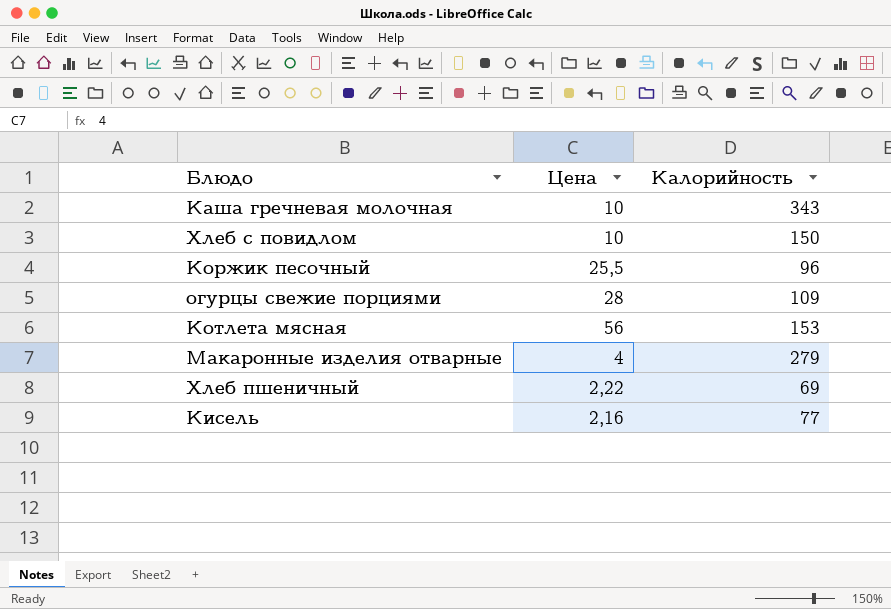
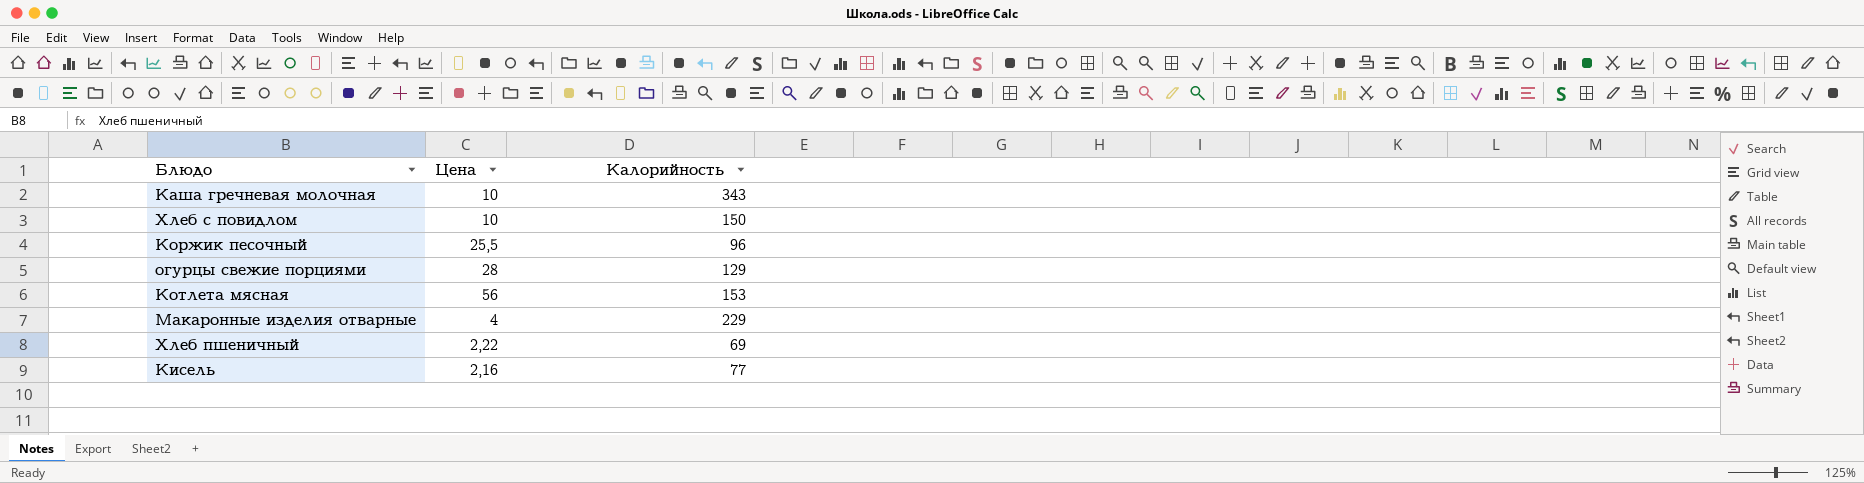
огурцы свежие порциями | Калорийность: 109 -> 129
Макаронные изделия отварные | Калорийность: 279 -> 229

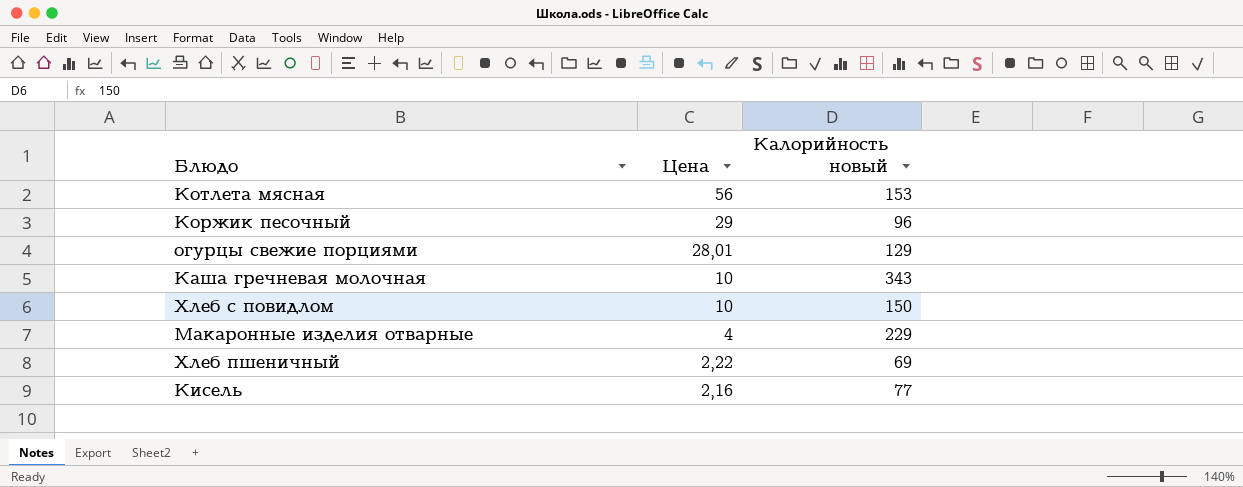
row order: none -> Цена descending
column name: Калорийность -> Калорийность новый
Коржик песочный | Цена: 25,5 -> 29
огурцы свежие порциями | Цена: 28 -> 28,01

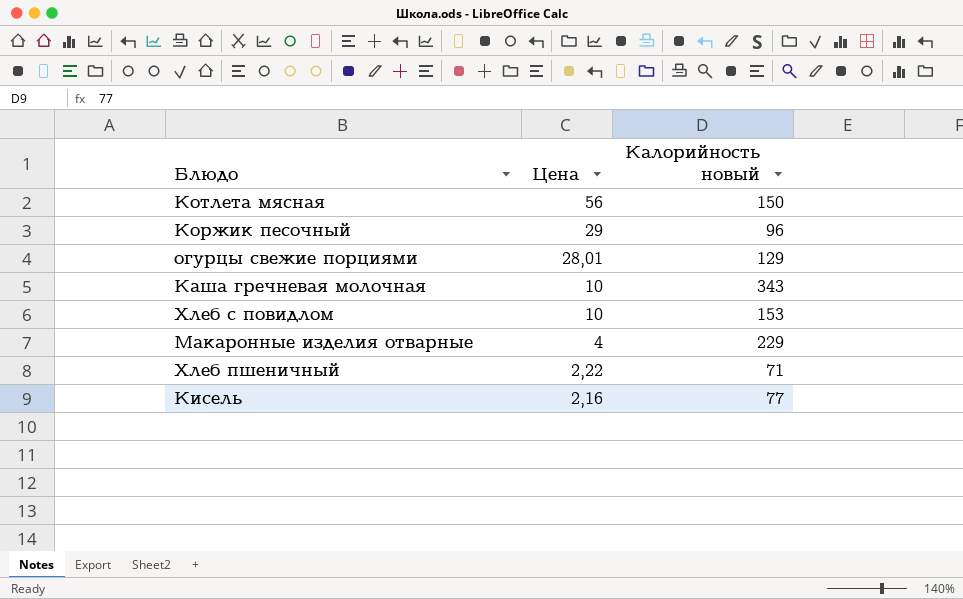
Котлета мясная | Калорийность новый: 153 -> 150
Хлеб с повидлом | Калорийность новый: 150 -> 153
Хлеб пшеничный | Калорийность новый: 69 -> 71

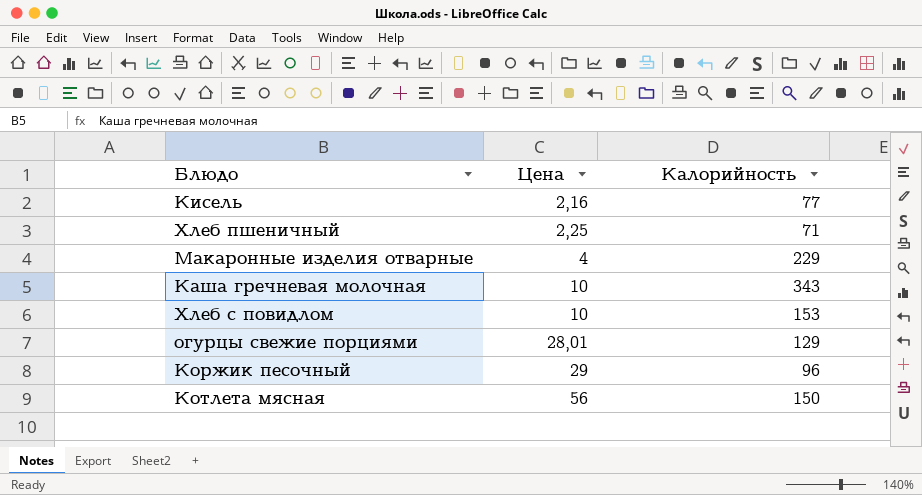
row order: Цена descending -> Цена ascending
column name: Калорийность новый -> Калорийность
Хлеб пшеничный | Цена: 2,22 -> 2,25

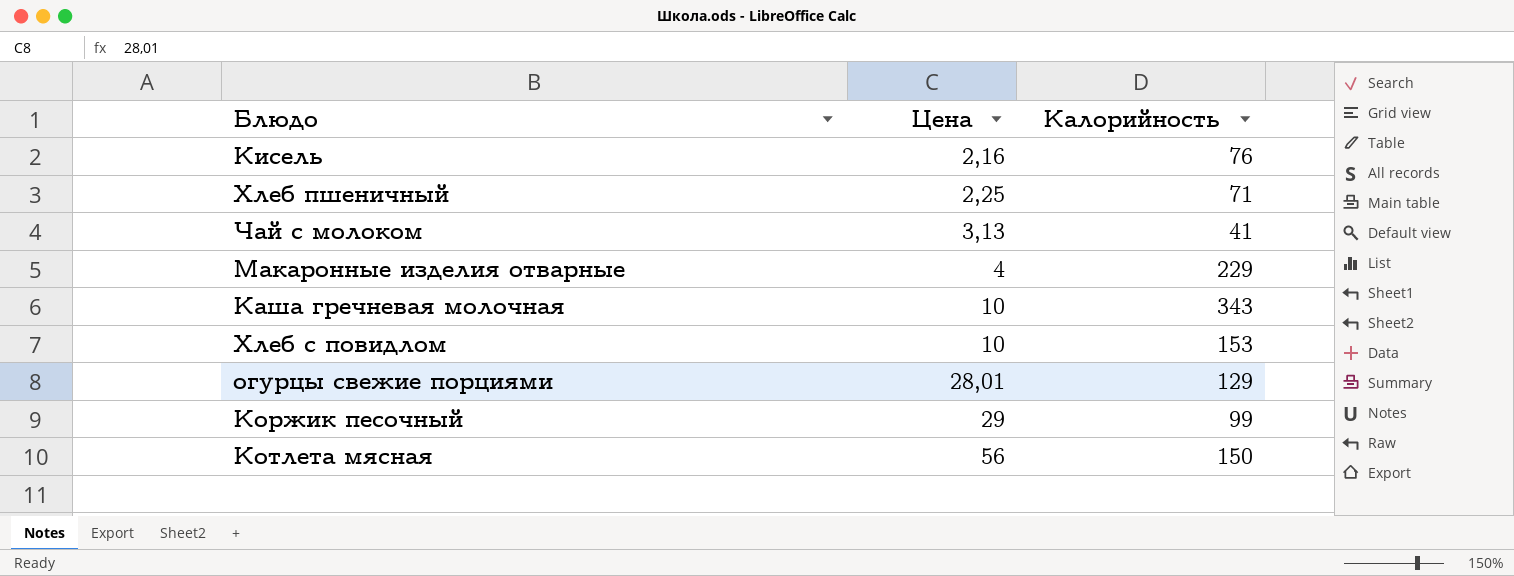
Кисель | Калорийность: 77 -> 76
row Чай с молоком: none -> 3,13 | 41
Коржик песочный | Калорийность: 96 -> 99

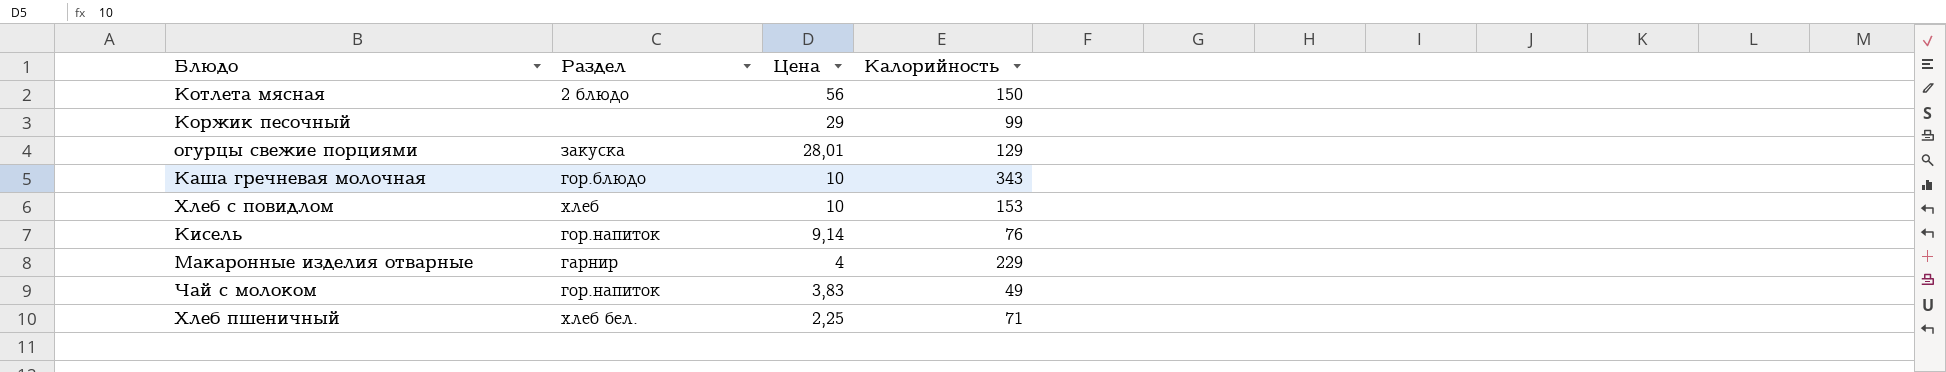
row order: Цена ascending -> Цена descending
column Раздел | position: none -> 2
Кисель | Цена: 2,16 -> 9,14
Чай с молоком | Цена: 3,13 -> 3,83
Чай с молоком | Калорийность: 41 -> 49

